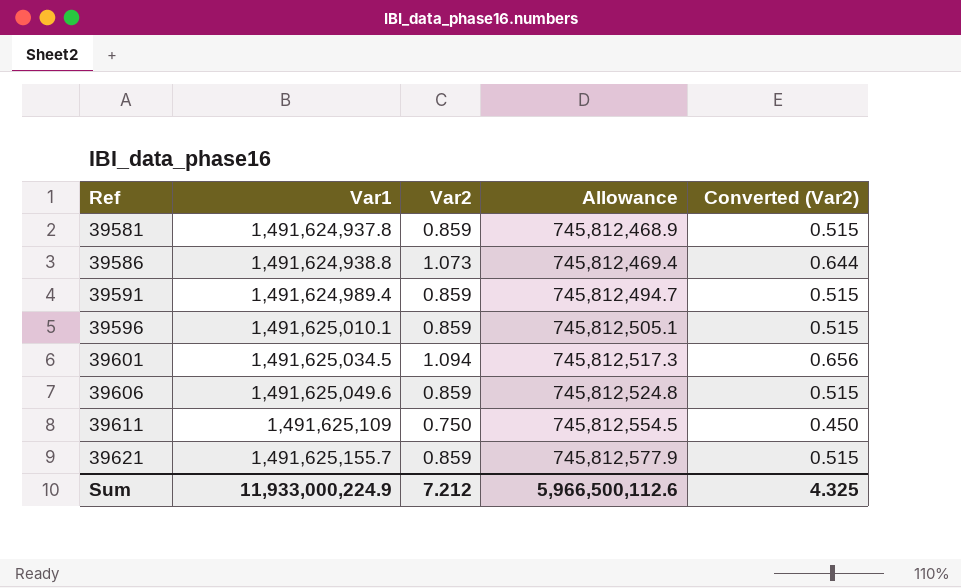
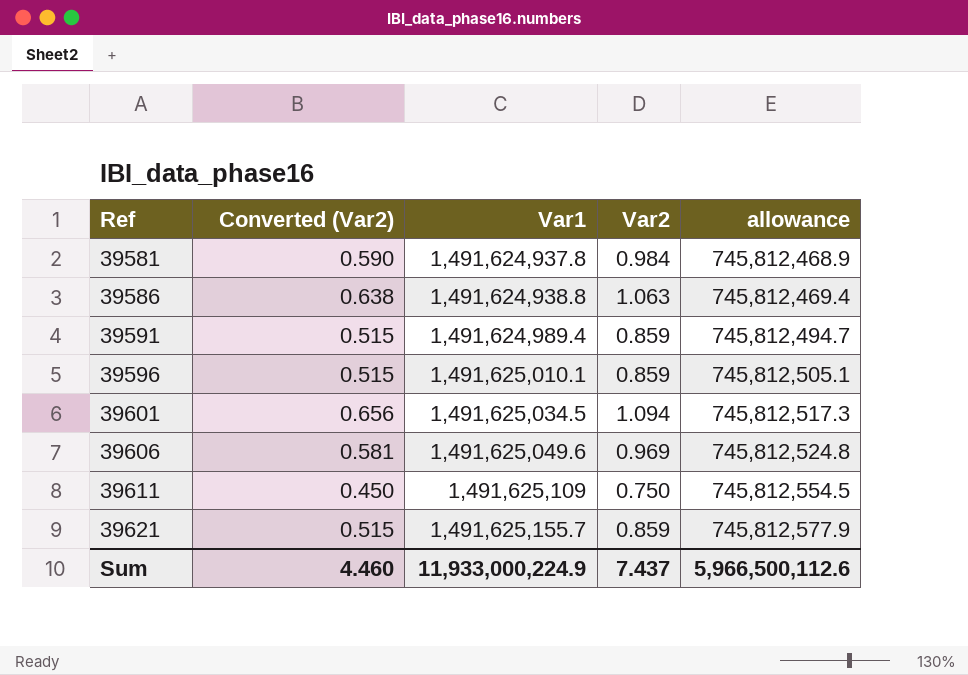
column Converted (Var2) | position: 5 -> 2
column name: Allowance -> allowance
39581 | Converted (Var2): 0.515 -> 0.590
39581 | Var2: 0.859 -> 0.984
39586 | Converted (Var2): 0.644 -> 0.638
39586 | Var2: 1.073 -> 1.063
39606 | Converted (Var2): 0.515 -> 0.581
39606 | Var2: 0.859 -> 0.969
Sum | Converted (Var2): 4.325 -> 4.460
Sum | Var2: 7.212 -> 7.437

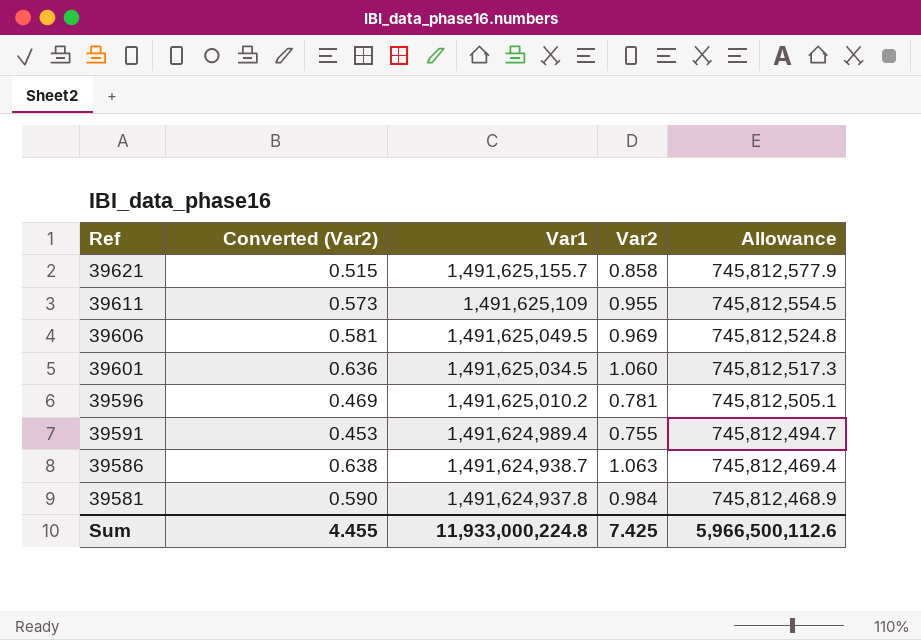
row order: Ref ascending -> Ref descending
column name: allowance -> Allowance
39621 | Var2: 0.859 -> 0.858
39611 | Converted (Var2): 0.450 -> 0.573
39611 | Var2: 0.750 -> 0.955
39606 | Var1: 1,491,625,049.6 -> 1,491,625,049.5
39601 | Converted (Var2): 0.656 -> 0.636
39601 | Var2: 1.094 -> 1.060
39596 | Converted (Var2): 0.515 -> 0.469
39596 | Var1: 1,491,625,010.1 -> 1,491,625,010.2
39596 | Var2: 0.859 -> 0.781
39591 | Converted (Var2): 0.515 -> 0.453
39591 | Var2: 0.859 -> 0.755
39586 | Var1: 1,491,624,938.8 -> 1,491,624,938.7
Sum | Converted (Var2): 4.460 -> 4.455
Sum | Var1: 11,933,000,224.9 -> 11,933,000,224.8
Sum | Var2: 7.437 -> 7.425

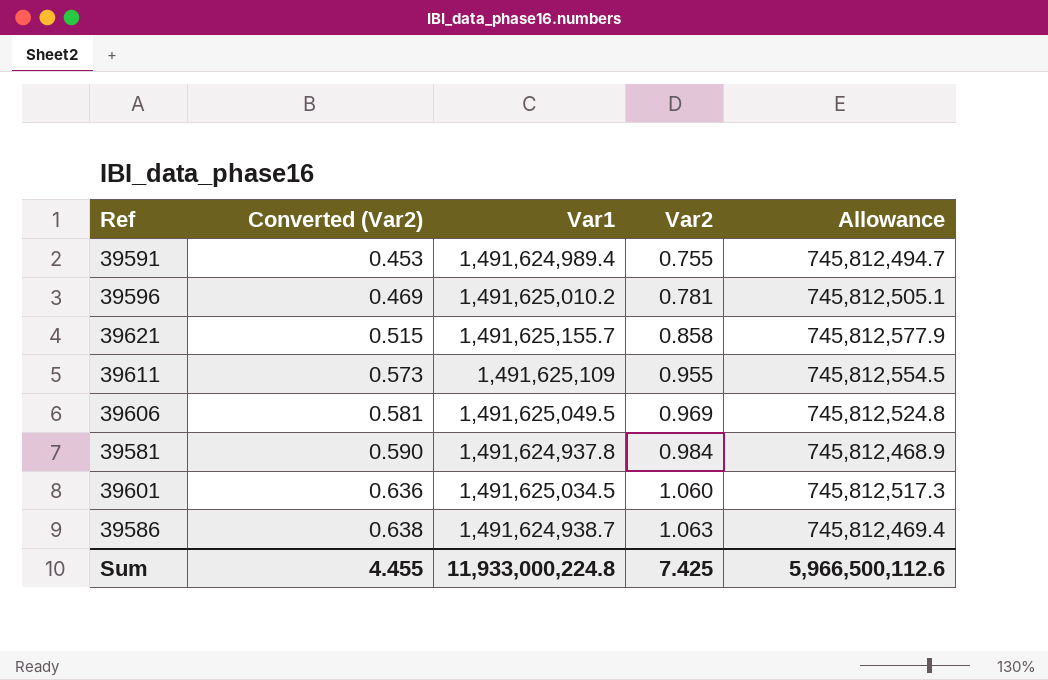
row order: Ref descending -> Converted (Var2) ascending

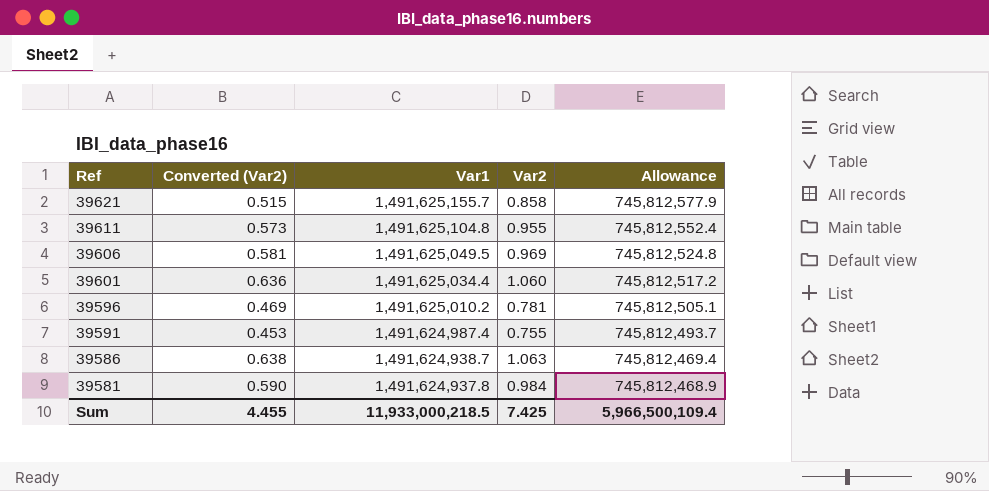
row order: Converted (Var2) ascending -> Ref descending
39611 | Var1: 1,491,625,109 -> 1,491,625,104.8
39611 | Allowance: 745,812,554.5 -> 745,812,552.4
39601 | Var1: 1,491,625,034.5 -> 1,491,625,034.4
39601 | Allowance: 745,812,517.3 -> 745,812,517.2
39591 | Var1: 1,491,624,989.4 -> 1,491,624,987.4
39591 | Allowance: 745,812,494.7 -> 745,812,493.7
Sum | Var1: 11,933,000,224.8 -> 11,933,000,218.5
Sum | Allowance: 5,966,500,112.6 -> 5,966,500,109.4

